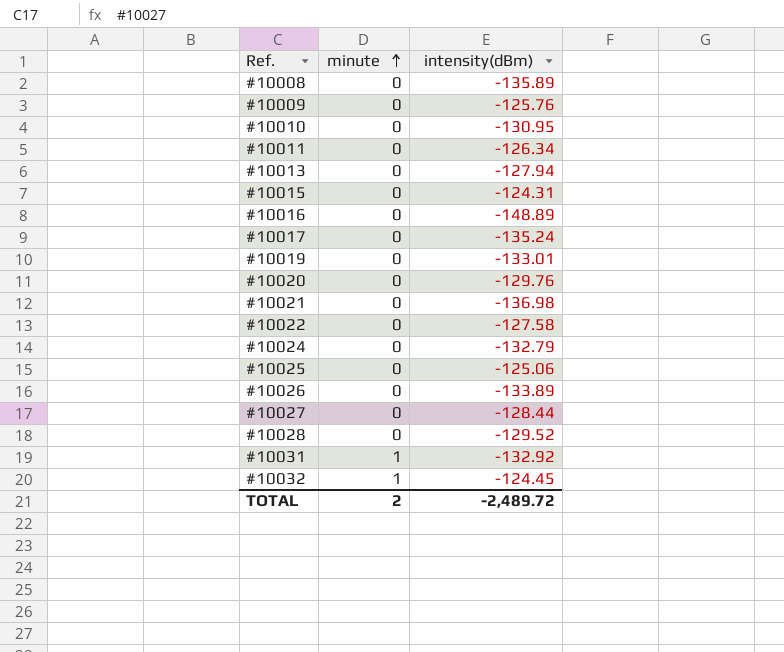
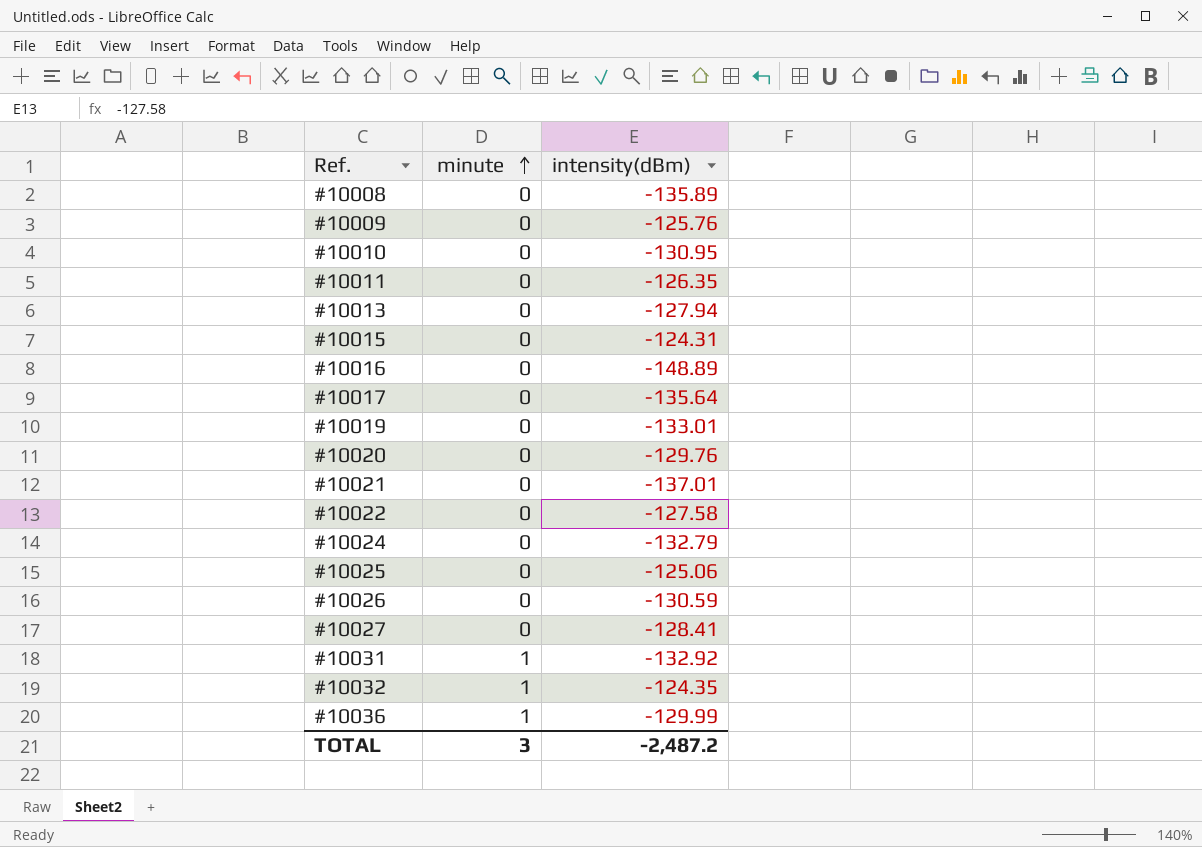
row #10028: 0 | -129.52 -> none
#10011 | intensity(dBm): -126.34 -> -126.35
#10017 | intensity(dBm): -135.24 -> -135.64
#10021 | intensity(dBm): -136.98 -> -137.01
#10026 | intensity(dBm): -133.89 -> -130.59
#10027 | intensity(dBm): -128.44 -> -128.41
#10032 | intensity(dBm): -124.45 -> -124.35
row #10036: none -> 1 | -129.99
TOTAL | minute: 2 -> 3
TOTAL | intensity(dBm): -2,489.72 -> -2,487.2

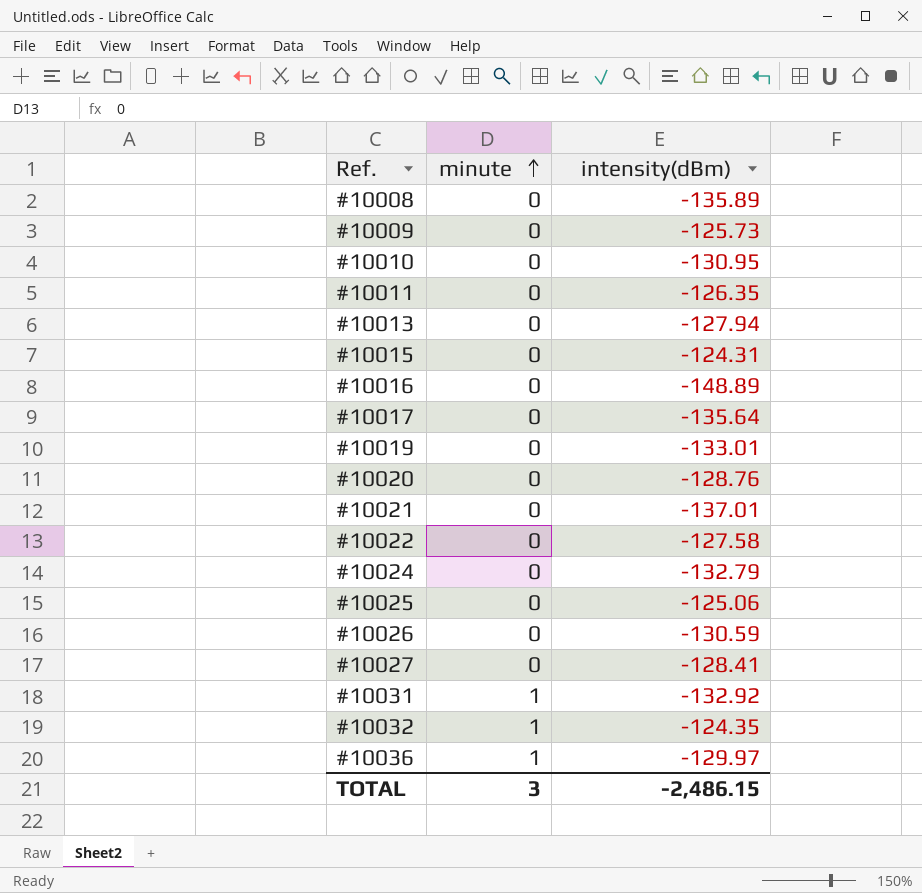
#10009 | intensity(dBm): -125.76 -> -125.73
#10020 | intensity(dBm): -129.76 -> -128.76
#10036 | intensity(dBm): -129.99 -> -129.97
TOTAL | intensity(dBm): -2,487.2 -> -2,486.15

